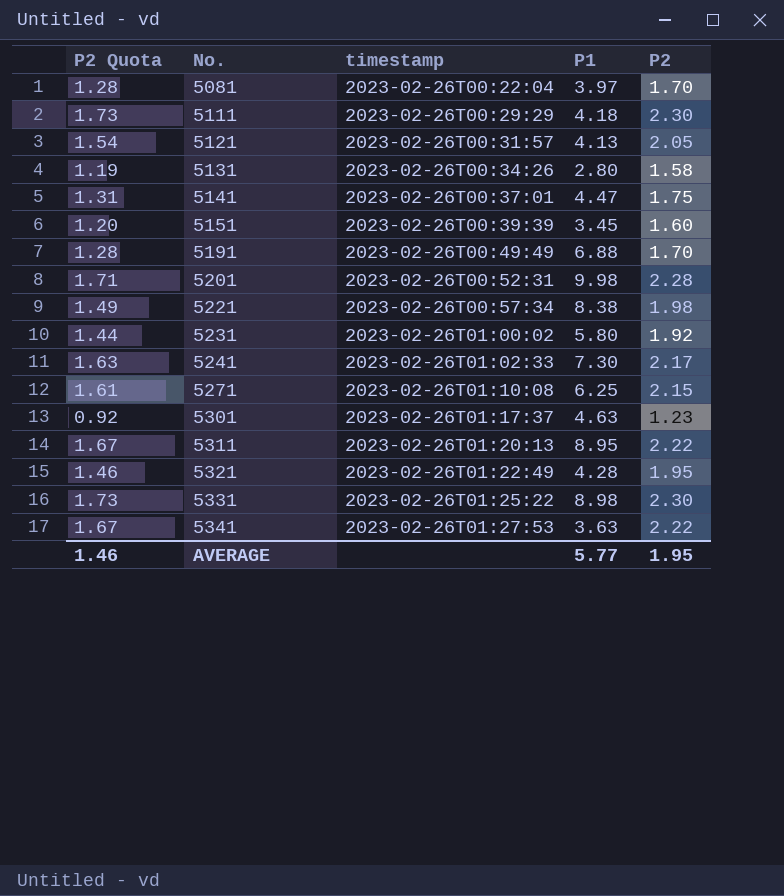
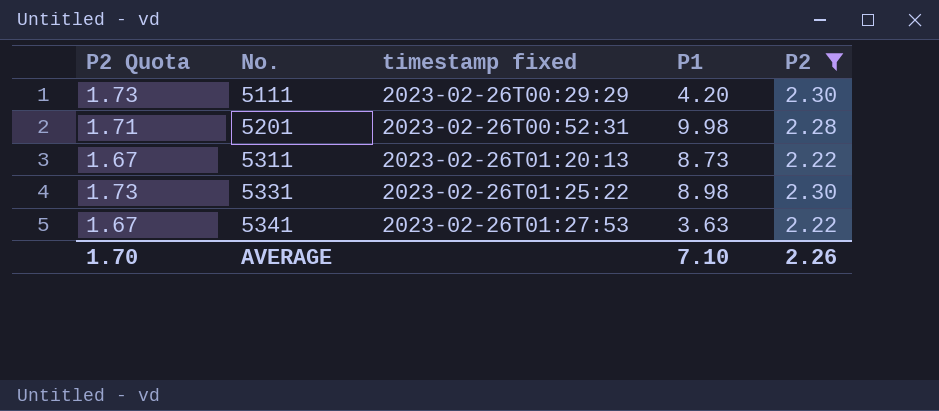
filter: none -> P2 >= 2.22
column name: timestamp -> timestamp fixed
5111 | P1: 4.18 -> 4.20
5311 | P1: 8.95 -> 8.73
AVERAGE | P2 Quota: 1.46 -> 1.70
AVERAGE | P1: 5.77 -> 7.10
AVERAGE | P2: 1.95 -> 2.26

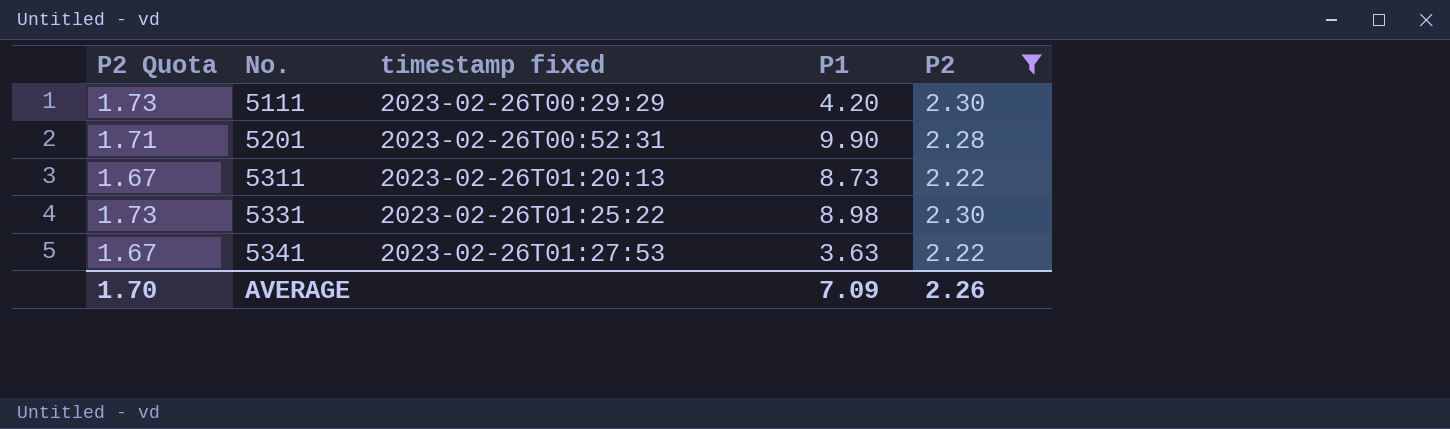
5201 | P1: 9.98 -> 9.90
AVERAGE | P1: 7.10 -> 7.09

